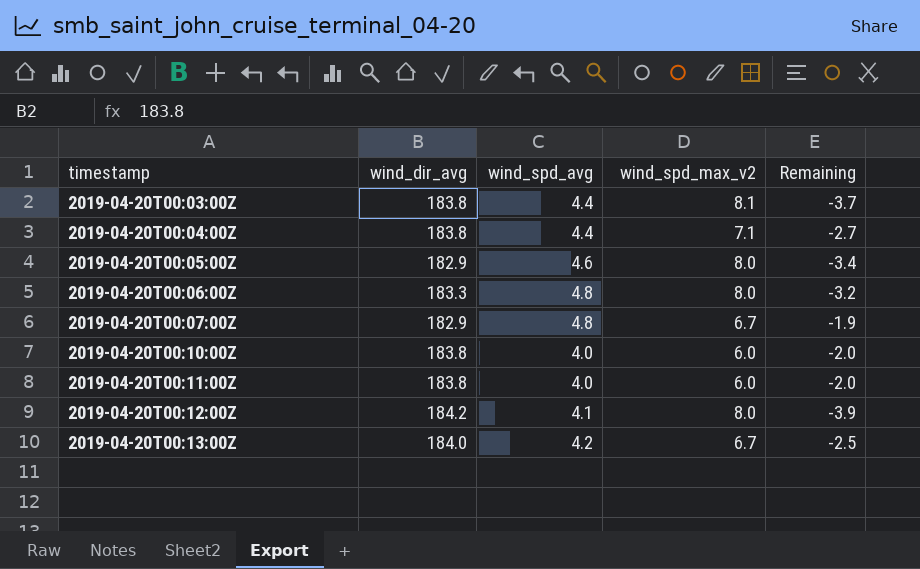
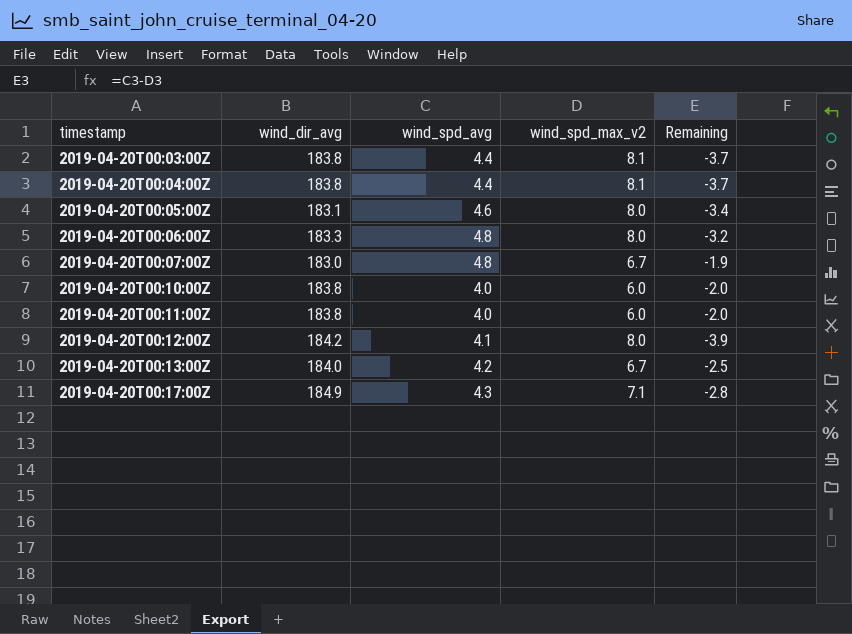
2019-04-20T00:04:00Z | wind_spd_max_v2: 7.1 -> 8.1
2019-04-20T00:04:00Z | Remaining: -2.7 -> -3.7
2019-04-20T00:05:00Z | wind_dir_avg: 182.9 -> 183.1
2019-04-20T00:07:00Z | wind_dir_avg: 182.9 -> 183.0
row 2019-04-20T00:17:00Z: none -> 184.9 | 4.3 | 7.1 | -2.8

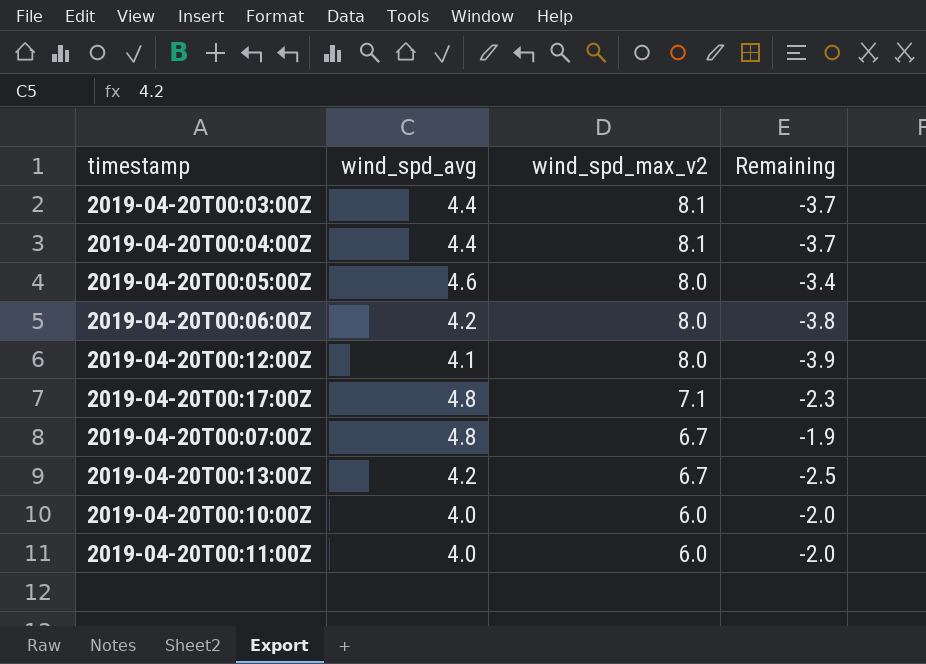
row order: timestamp ascending -> wind_spd_max_v2 descending
column wind_dir_avg | position: 2 -> none
2019-04-20T00:06:00Z | wind_spd_avg: 4.8 -> 4.2
2019-04-20T00:06:00Z | Remaining: -3.2 -> -3.8
2019-04-20T00:17:00Z | wind_spd_avg: 4.3 -> 4.8
2019-04-20T00:17:00Z | Remaining: -2.8 -> -2.3

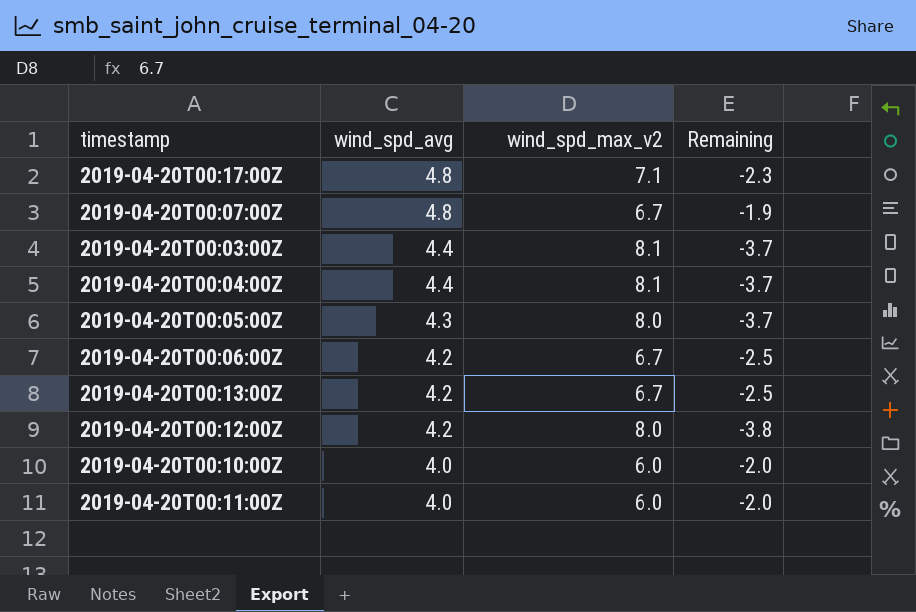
row order: wind_spd_max_v2 descending -> wind_spd_avg descending
2019-04-20T00:05:00Z | wind_spd_avg: 4.6 -> 4.3
2019-04-20T00:05:00Z | Remaining: -3.4 -> -3.7
2019-04-20T00:06:00Z | wind_spd_max_v2: 8.0 -> 6.7
2019-04-20T00:06:00Z | Remaining: -3.8 -> -2.5
2019-04-20T00:12:00Z | wind_spd_avg: 4.1 -> 4.2
2019-04-20T00:12:00Z | Remaining: -3.9 -> -3.8

